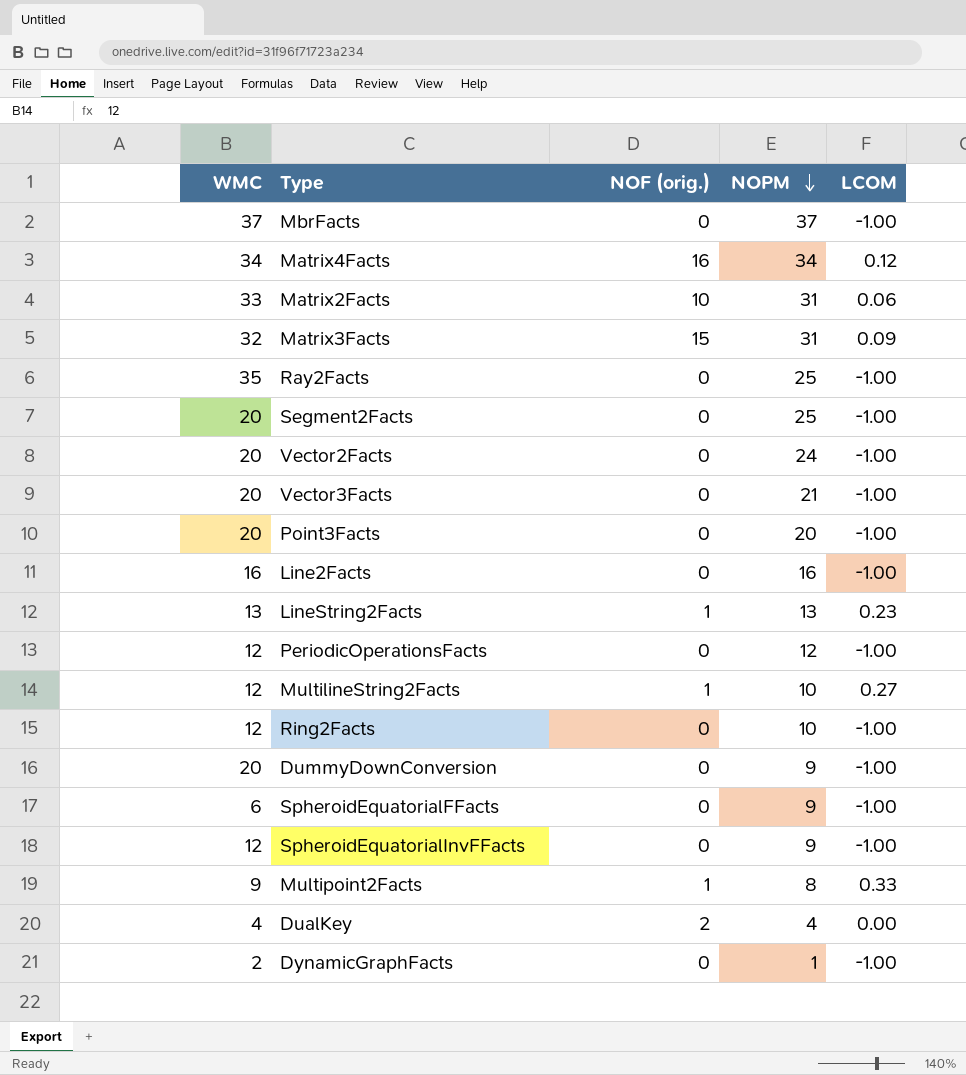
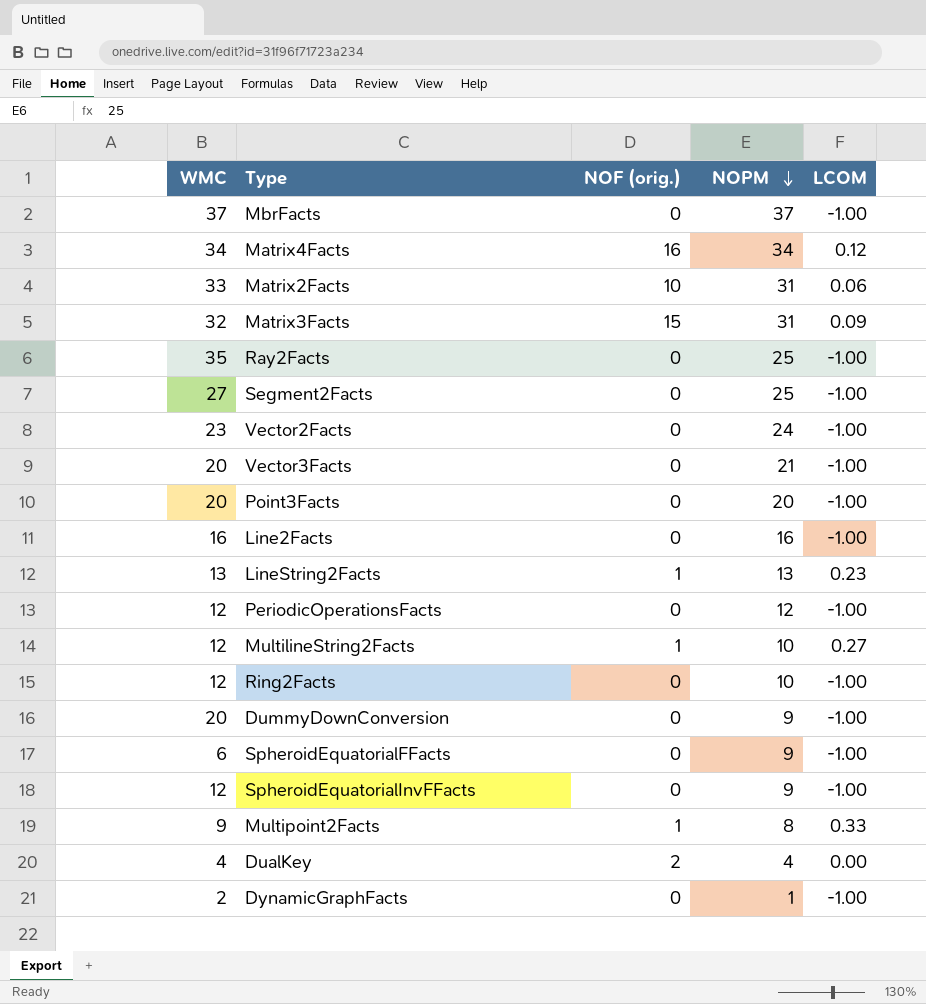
Segment2Facts | WMC: 20 -> 27
Vector2Facts | WMC: 20 -> 23

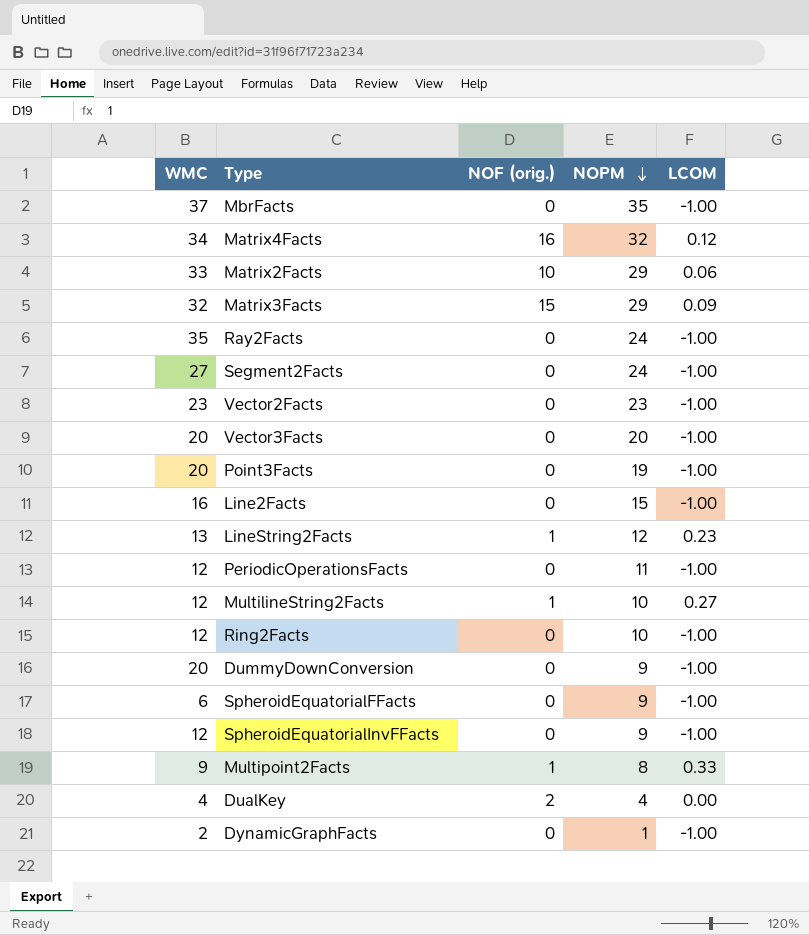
MbrFacts | NOPM: 37 -> 35
Matrix4Facts | NOPM: 34 -> 32
Matrix2Facts | NOPM: 31 -> 29
Matrix3Facts | NOPM: 31 -> 29
Ray2Facts | NOPM: 25 -> 24
Segment2Facts | NOPM: 25 -> 24
Vector2Facts | NOPM: 24 -> 23
Vector3Facts | NOPM: 21 -> 20
Point3Facts | NOPM: 20 -> 19
Line2Facts | NOPM: 16 -> 15
LineString2Facts | NOPM: 13 -> 12
PeriodicOperationsFacts | NOPM: 12 -> 11

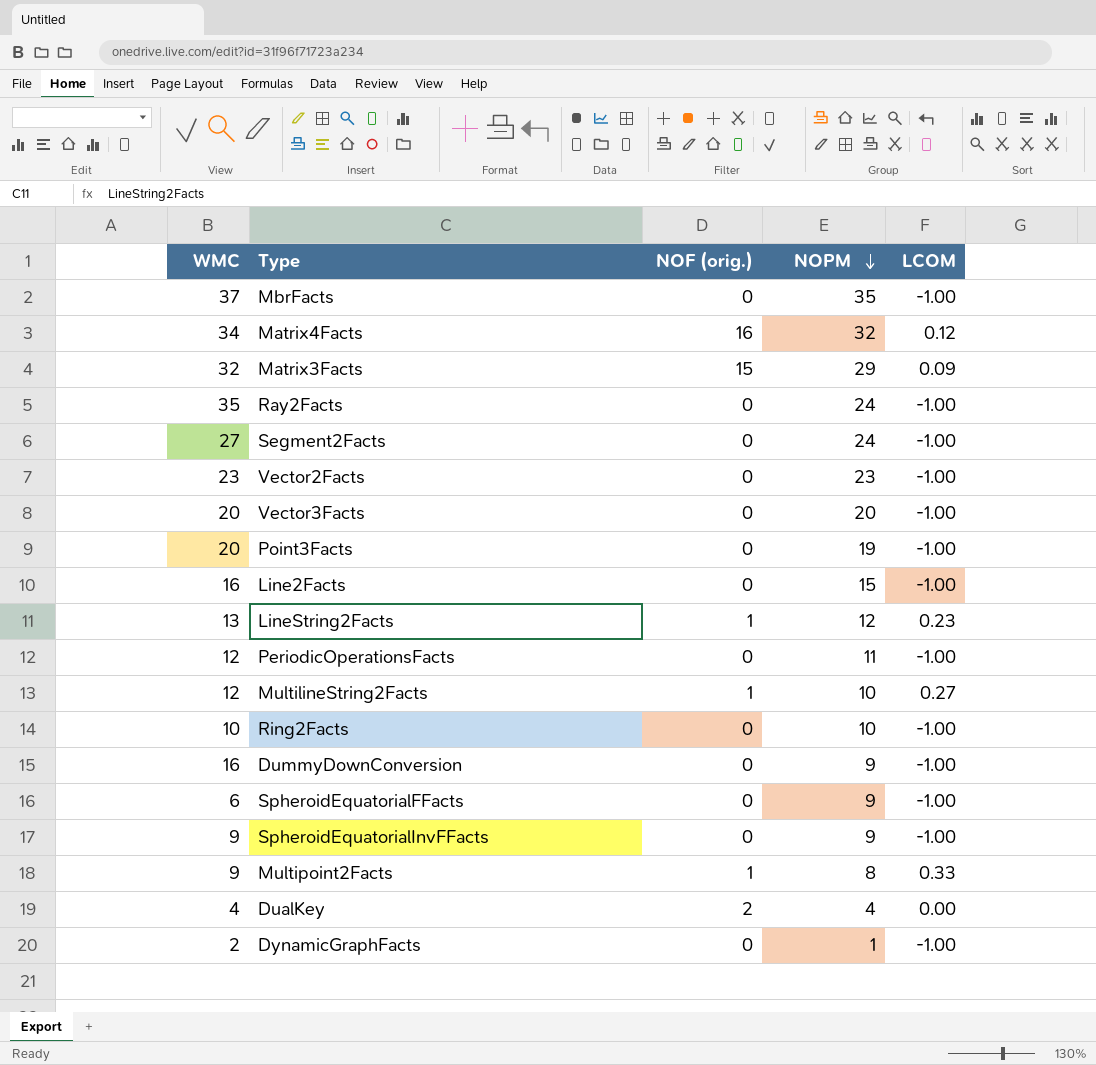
row Matrix2Facts: 33 | 10 | 29 | 0.06 -> none
Ring2Facts | WMC: 12 -> 10
DummyDownConversion | WMC: 20 -> 16
SpheroidEquatorialInvFFacts | WMC: 12 -> 9

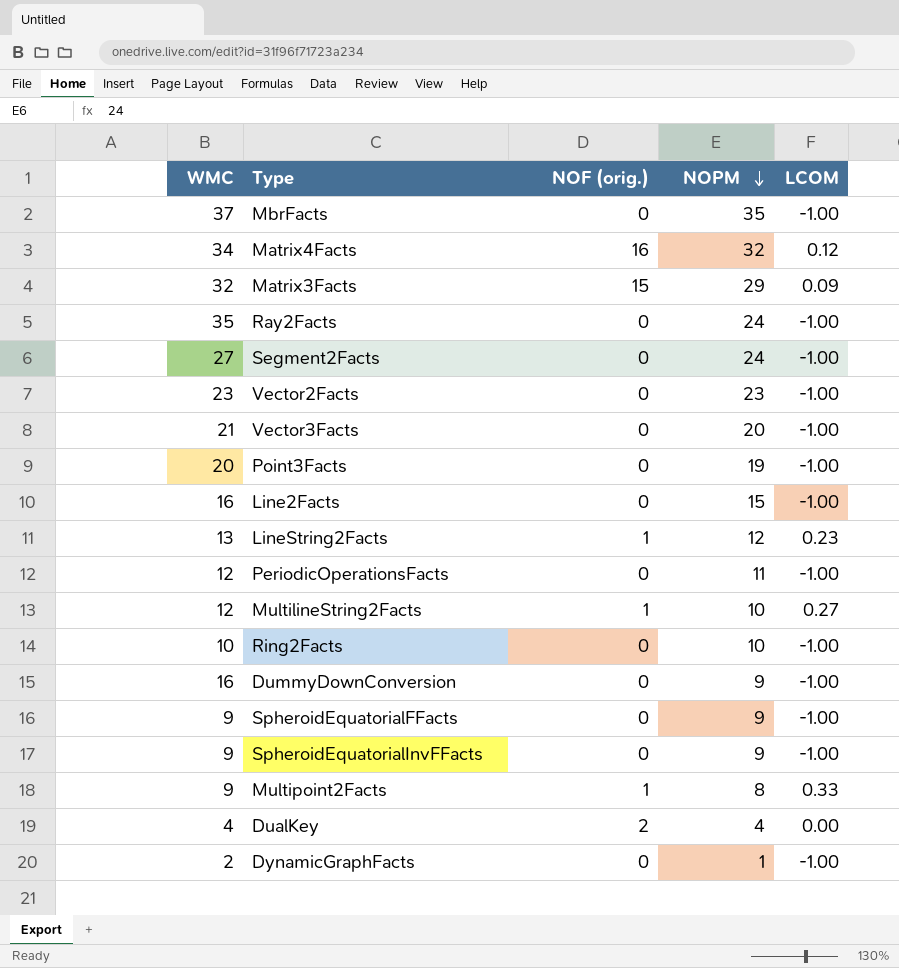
Vector3Facts | WMC: 20 -> 21
SpheroidEquatorialFFacts | WMC: 6 -> 9

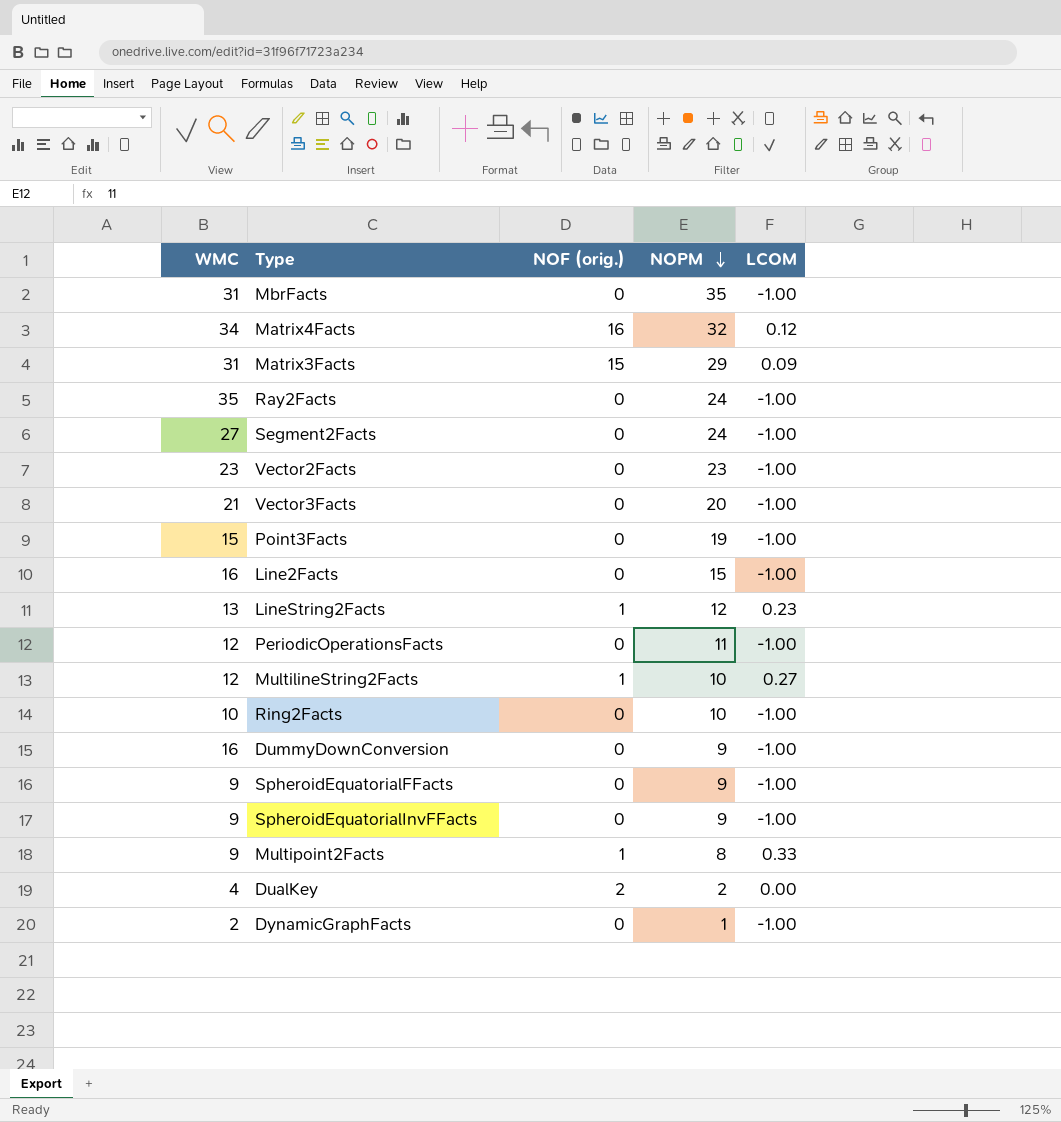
MbrFacts | WMC: 37 -> 31
Matrix3Facts | WMC: 32 -> 31
Point3Facts | WMC: 20 -> 15
DualKey | NOPM: 4 -> 2

